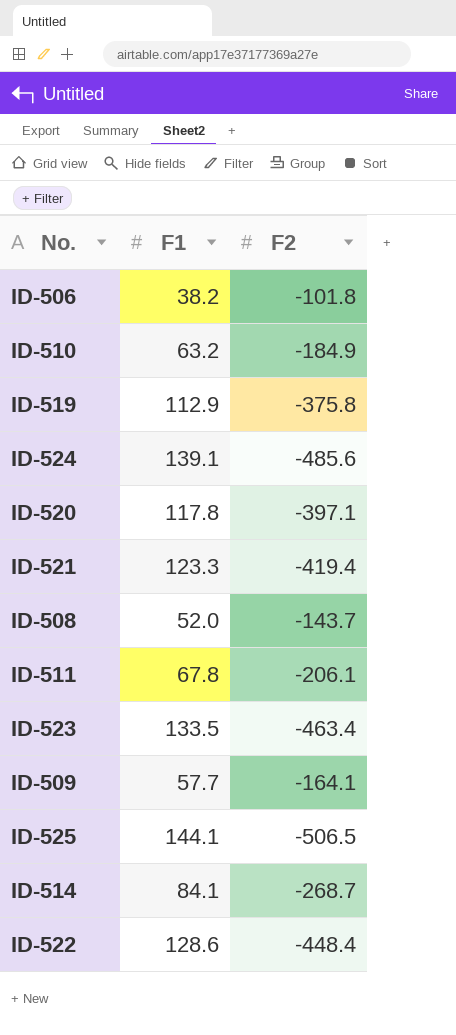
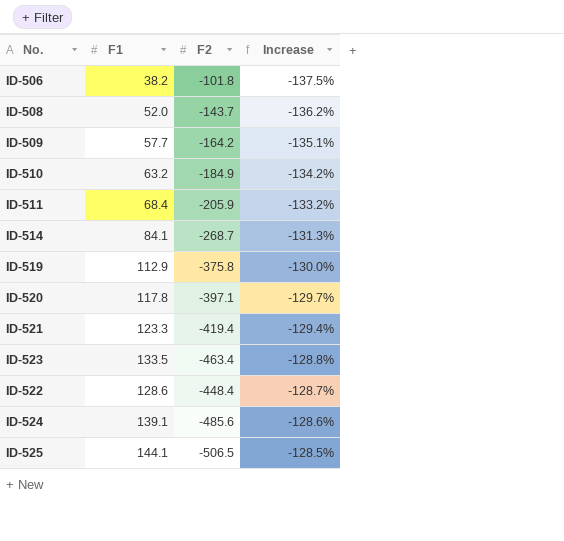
row order: none -> Increase ascending
column Increase | formula: none -> ([F1] - [F2]) / [F2]
ID-509 | F2: -164.1 -> -164.2
ID-511 | F1: 67.8 -> 68.4
ID-511 | F2: -206.1 -> -205.9

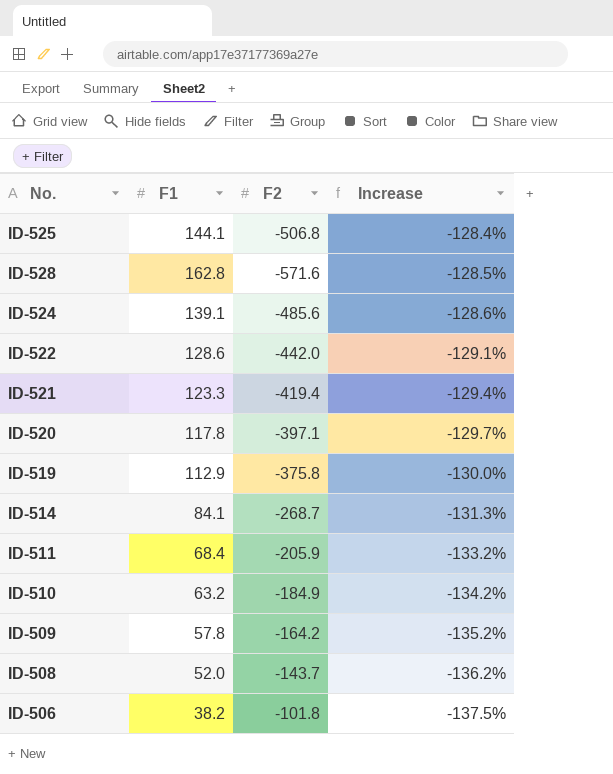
row order: Increase ascending -> Increase descending
row ID-523: 133.5 | -463.4 | -128.8% -> none
ID-525 | F2: -506.5 -> -506.8
ID-525 | Increase: -128.5% -> -128.4%
row ID-528: none -> 162.8 | -571.6 | -128.5%
ID-522 | F2: -448.4 -> -442.0
ID-522 | Increase: -128.7% -> -129.1%
ID-509 | F1: 57.7 -> 57.8
ID-509 | Increase: -135.1% -> -135.2%

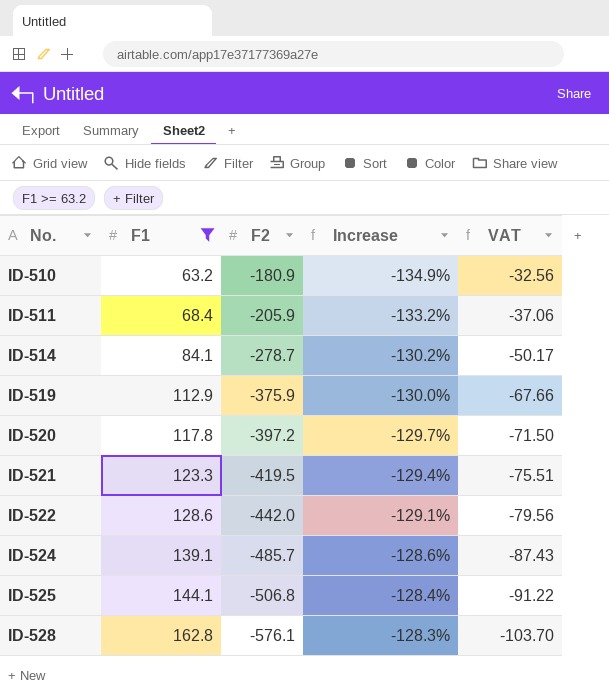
filter: none -> F1 >= 63.2
row order: Increase descending -> No. ascending
column VAT | formula: none -> [F2] * 0.18
ID-510 | F2: -184.9 -> -180.9
ID-510 | Increase: -134.2% -> -134.9%
ID-514 | F2: -268.7 -> -278.7
ID-514 | Increase: -131.3% -> -130.2%
ID-519 | F2: -375.8 -> -375.9
ID-520 | F2: -397.1 -> -397.2
ID-521 | F2: -419.4 -> -419.5
ID-524 | F2: -485.6 -> -485.7
ID-528 | F2: -571.6 -> -576.1
ID-528 | Increase: -128.5% -> -128.3%

